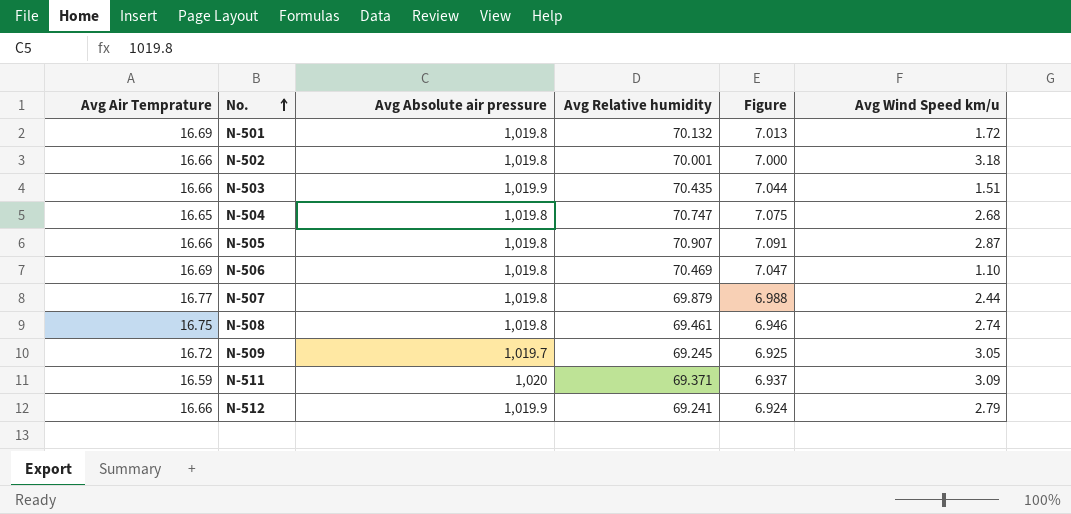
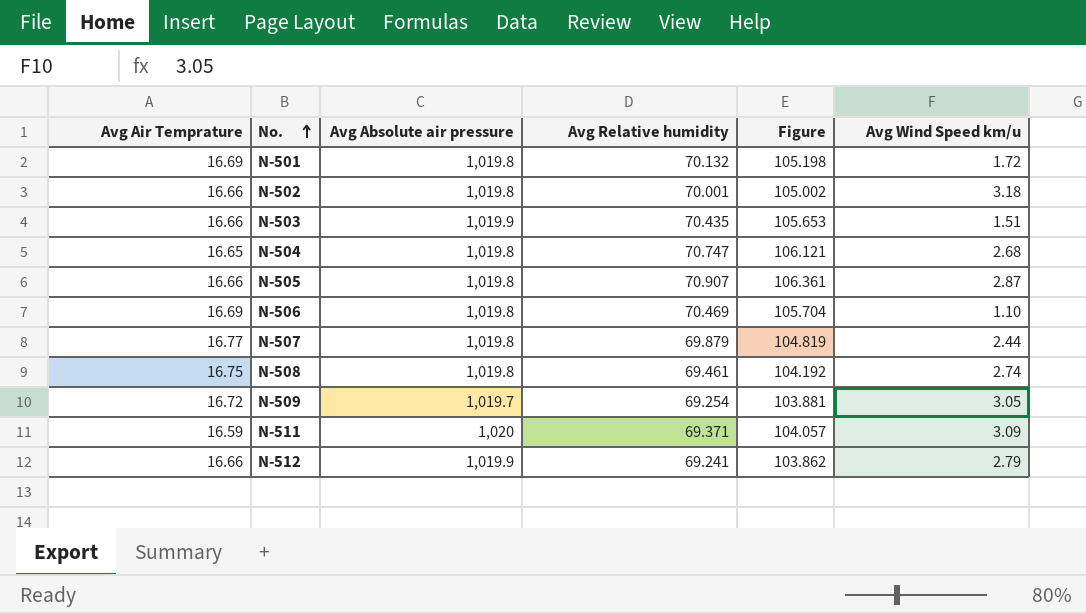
column Figure | formula: [Avg Relative humidity] * 0.1 -> [Avg Relative humidity] * 1.5
N-509 | Avg Relative humidity: 69.245 -> 69.254

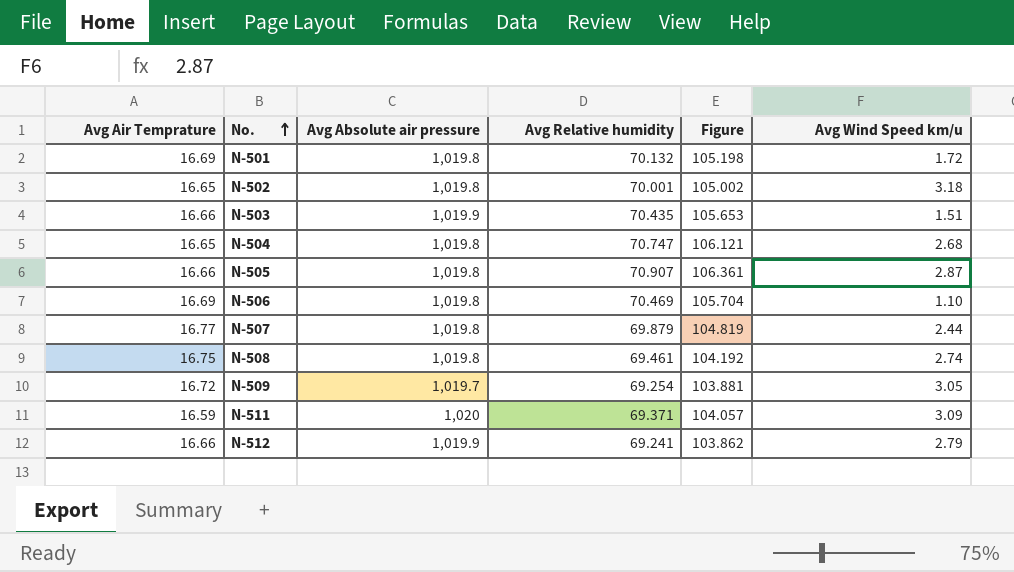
N-502 | Avg Air Temprature: 16.66 -> 16.65

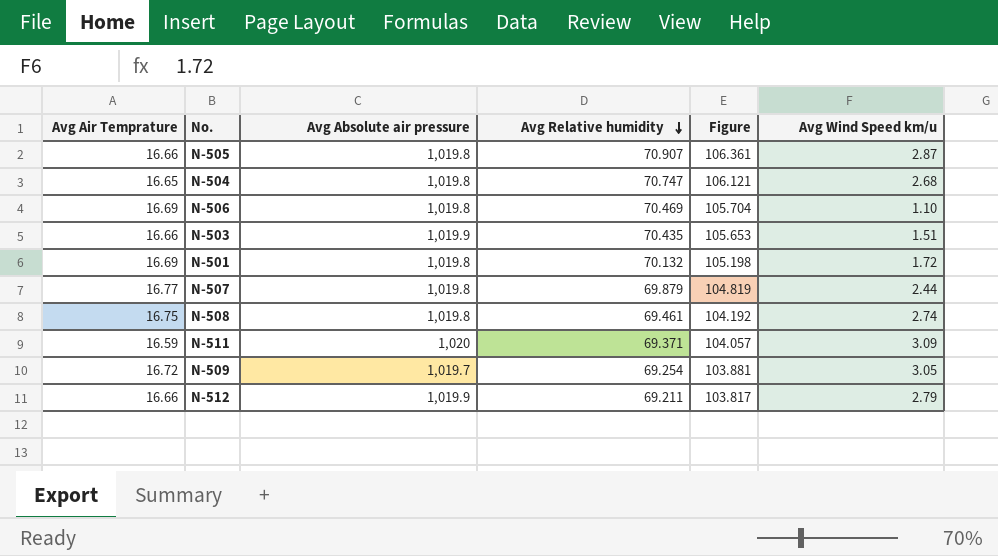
row order: No. ascending -> Avg Relative humidity descending
row N-502: 16.65 | 1,019.8 | 70.001 | 105.002 | 3.18 -> none
N-512 | Avg Relative humidity: 69.241 -> 69.211
N-512 | Figure: 103.862 -> 103.817

